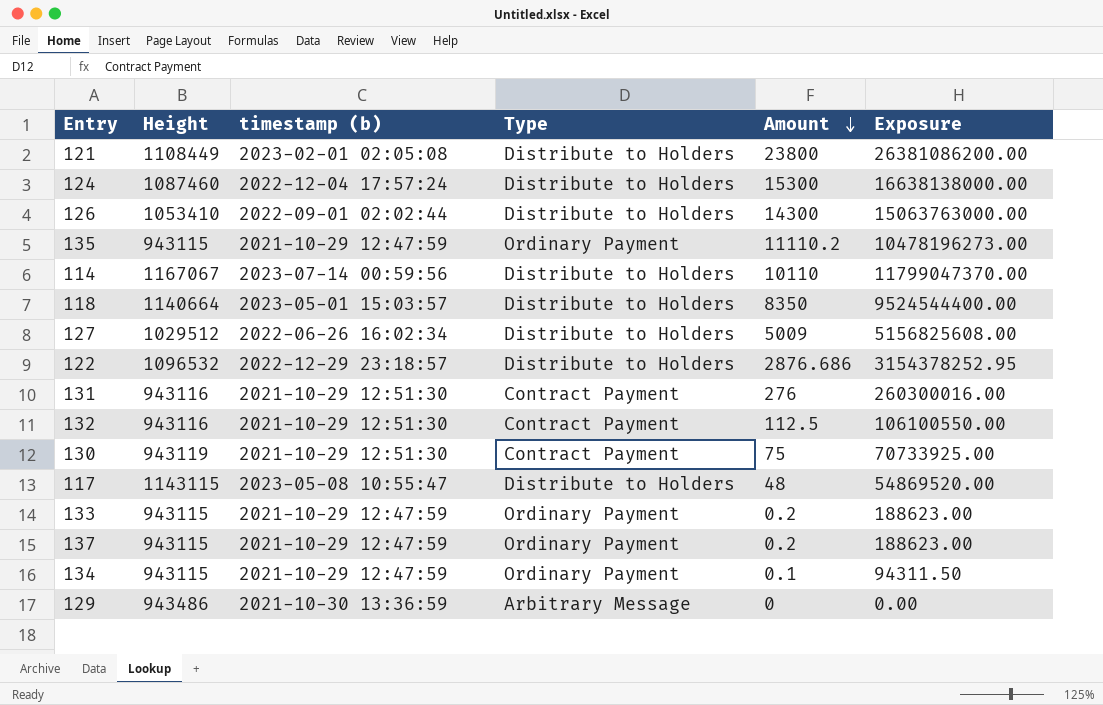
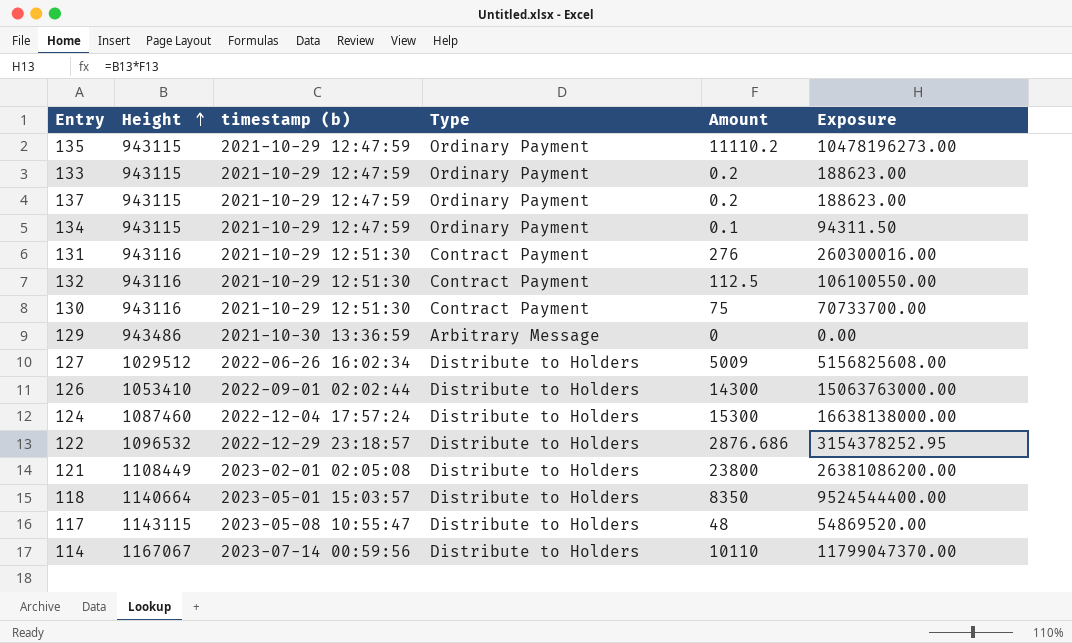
row order: Amount descending -> Height ascending
130 | Height: 943119 -> 943116
130 | Exposure: 70733925.00 -> 70733700.00

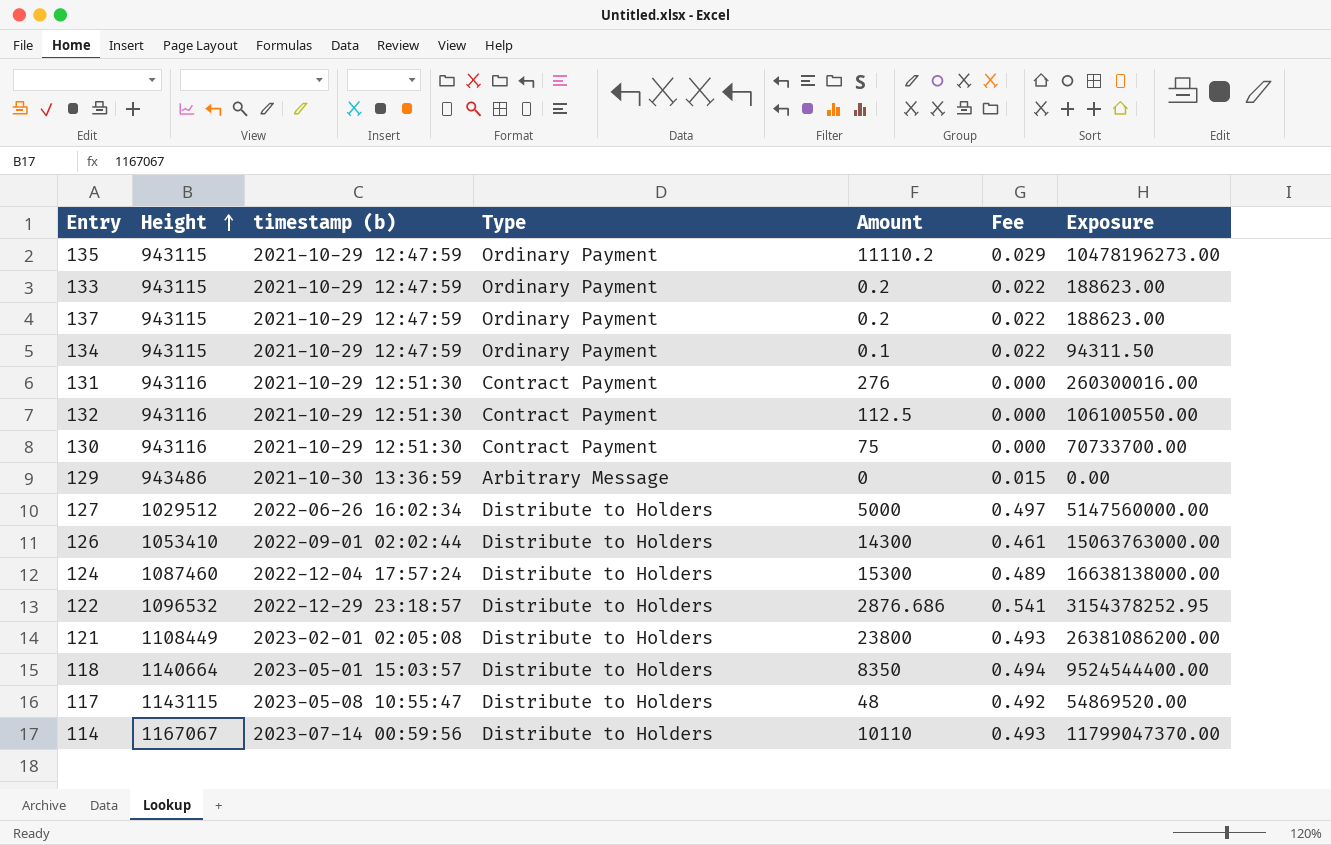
column Fee | position: none -> 6
127 | Amount: 5009 -> 5000
127 | Exposure: 5156825608.00 -> 5147560000.00

